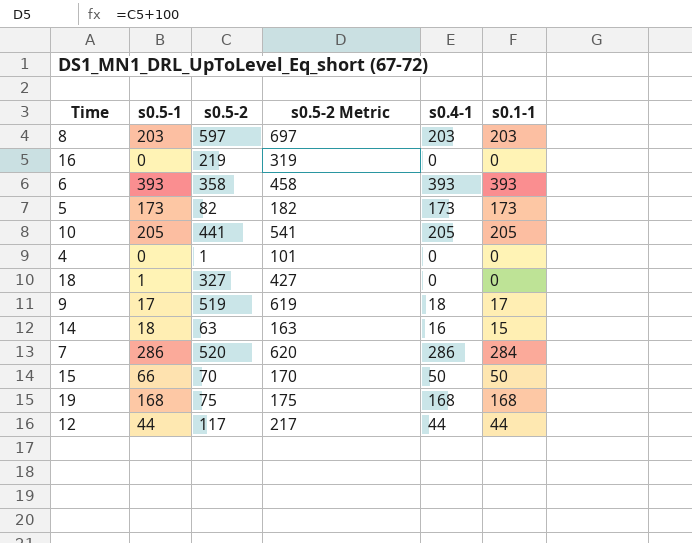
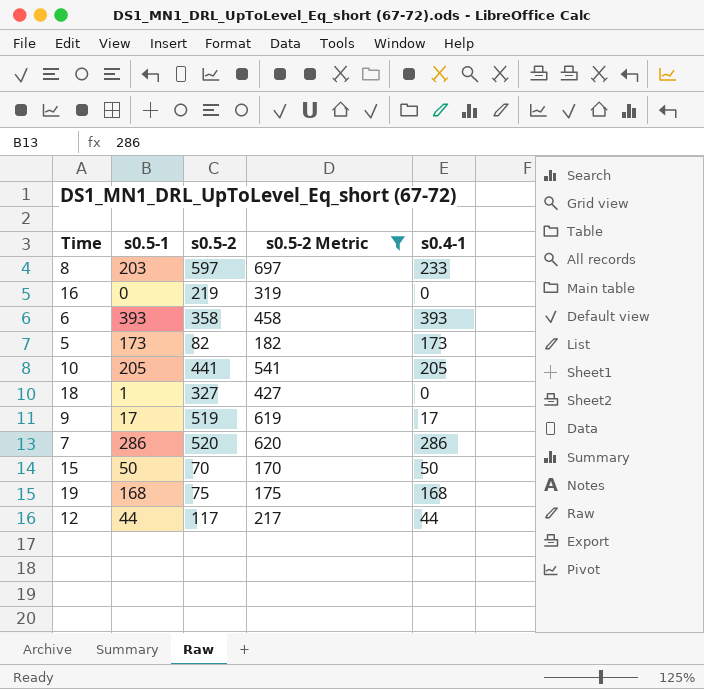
filter: none -> s0.5-2 Metric >= 170
column s0.1-1 | position: 6 -> none
8 | s0.4-1: 203 -> 233
9 | s0.4-1: 18 -> 17
15 | s0.5-1: 66 -> 50

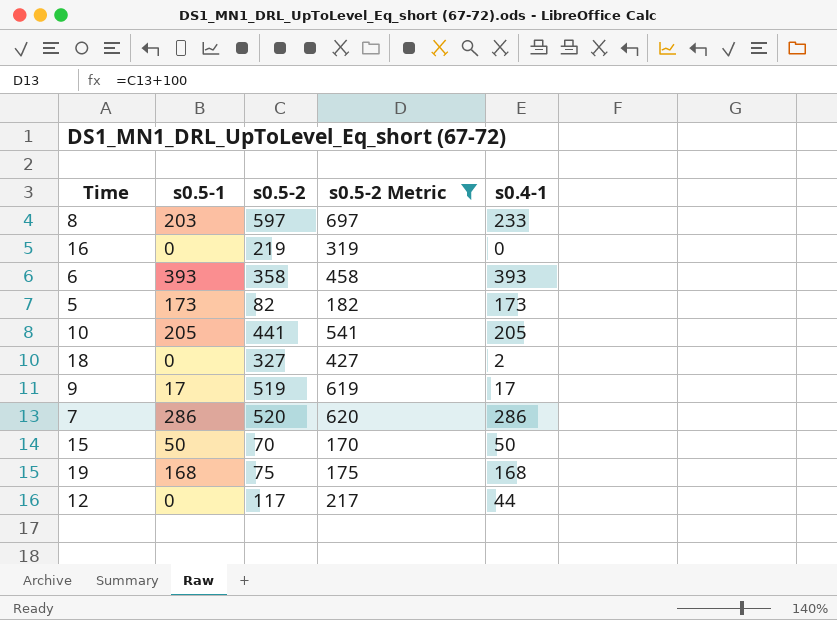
18 | s0.5-1: 1 -> 0
18 | s0.4-1: 0 -> 2
12 | s0.5-1: 44 -> 0

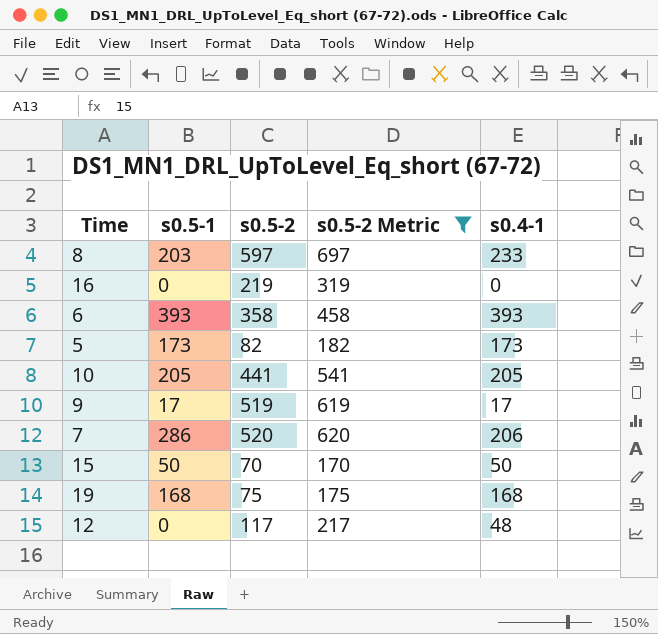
row 18: 0 | 327 | 427 | 2 -> none
7 | s0.4-1: 286 -> 206
12 | s0.4-1: 44 -> 48

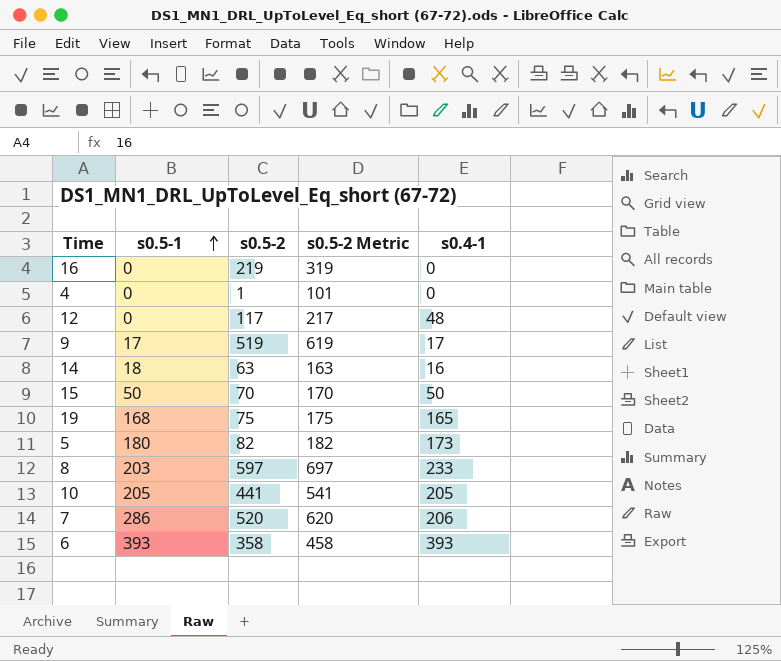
filter: s0.5-2 Metric >= 170 -> none
row order: none -> s0.5-1 ascending
19 | s0.4-1: 168 -> 165
5 | s0.5-1: 173 -> 180

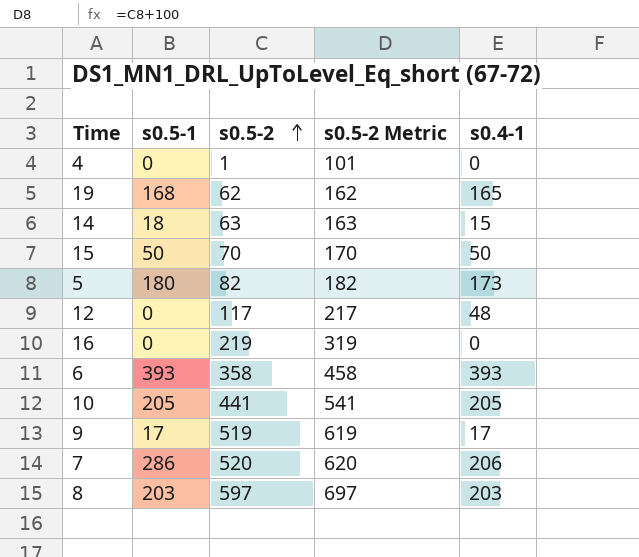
row order: s0.5-1 ascending -> s0.5-2 ascending
19 | s0.5-2: 75 -> 62
19 | s0.5-2 Metric: 175 -> 162
14 | s0.4-1: 16 -> 15
8 | s0.4-1: 233 -> 203

